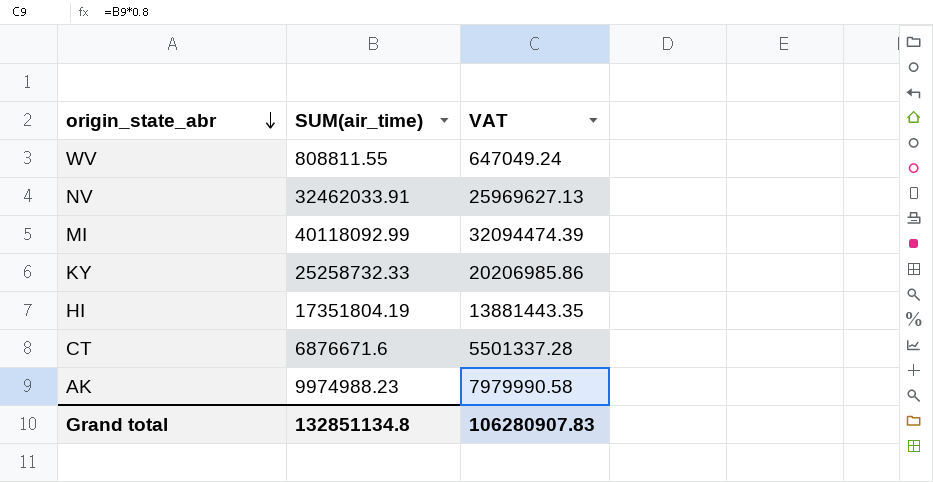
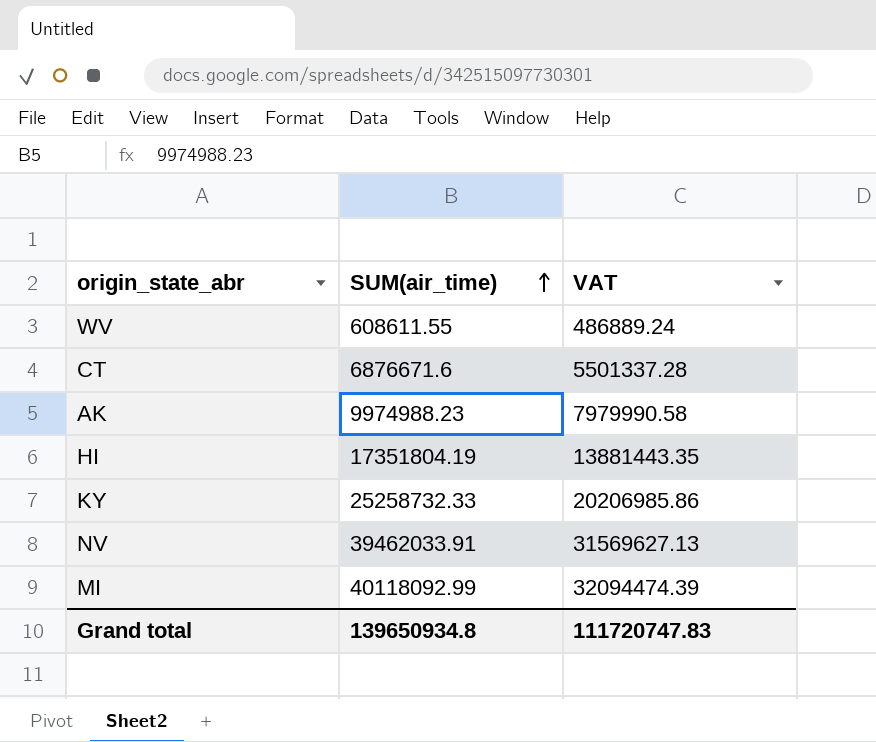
row order: origin_state_abr descending -> SUM(air_time) ascending
WV | SUM(air_time): 808811.55 -> 608611.55
WV | VAT: 647049.24 -> 486889.24
NV | SUM(air_time): 32462033.91 -> 39462033.91
NV | VAT: 25969627.13 -> 31569627.13
Grand total | SUM(air_time): 132851134.8 -> 139650934.8
Grand total | VAT: 106280907.83 -> 111720747.83

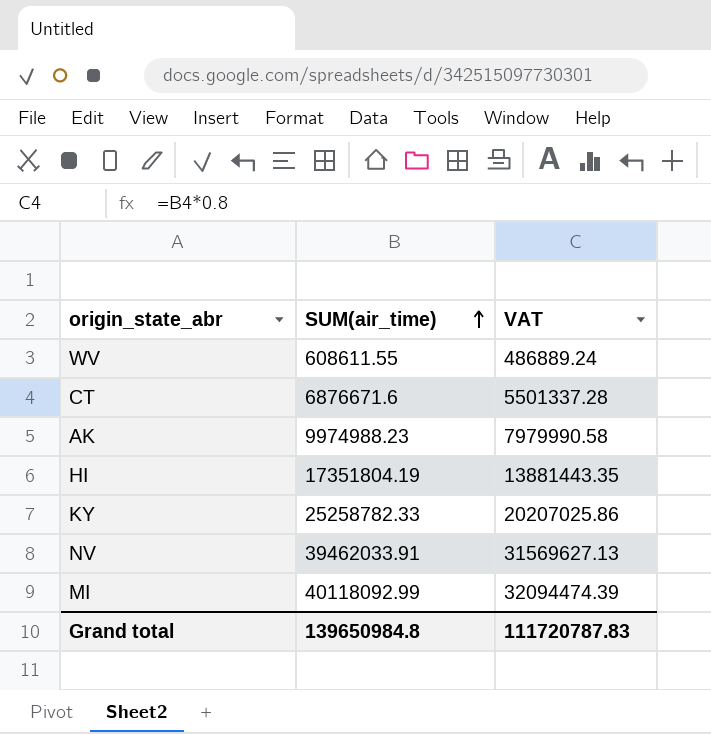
KY | SUM(air_time): 25258732.33 -> 25258782.33
KY | VAT: 20206985.86 -> 20207025.86
Grand total | SUM(air_time): 139650934.8 -> 139650984.8
Grand total | VAT: 111720747.83 -> 111720787.83

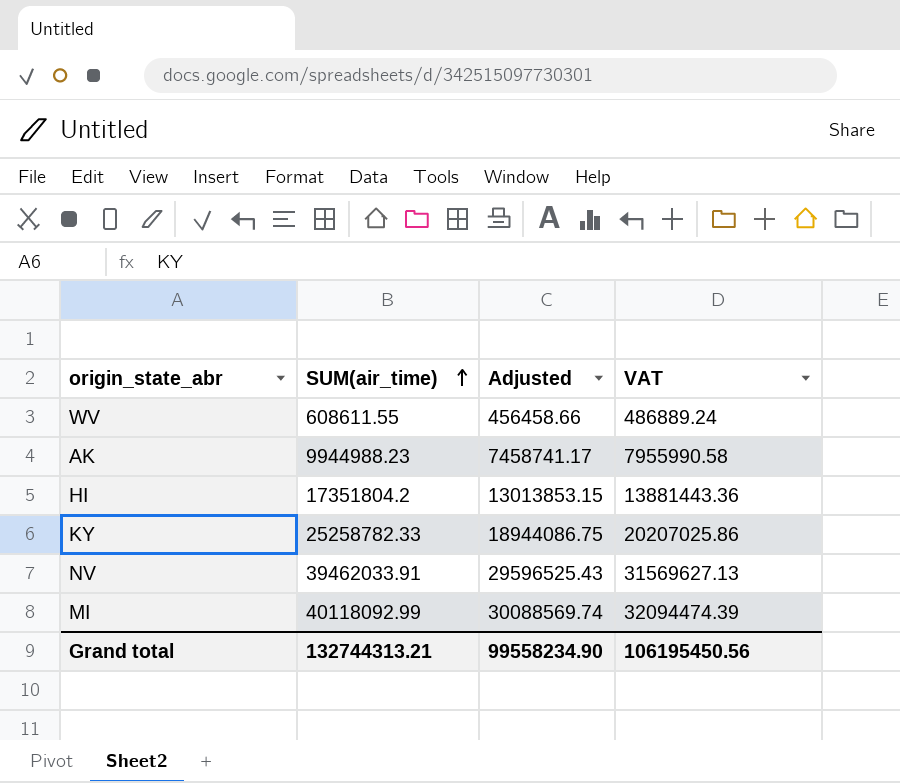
column Adjusted | formula: none -> [SUM(air_time)] * 0.75
row CT: 6876671.6 | 5501337.28 -> none
AK | SUM(air_time): 9974988.23 -> 9944988.23
AK | VAT: 7979990.58 -> 7955990.58
HI | SUM(air_time): 17351804.19 -> 17351804.2
HI | VAT: 13881443.35 -> 13881443.36
Grand total | SUM(air_time): 139650984.8 -> 132744313.21
Grand total | VAT: 111720787.83 -> 106195450.56

